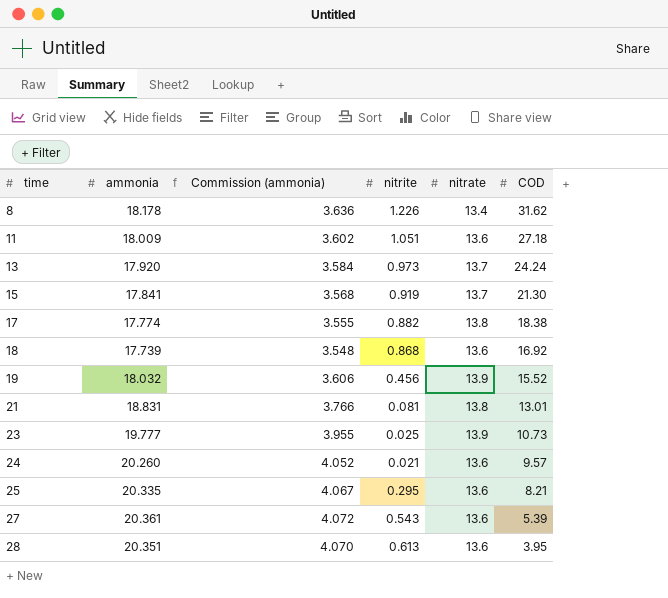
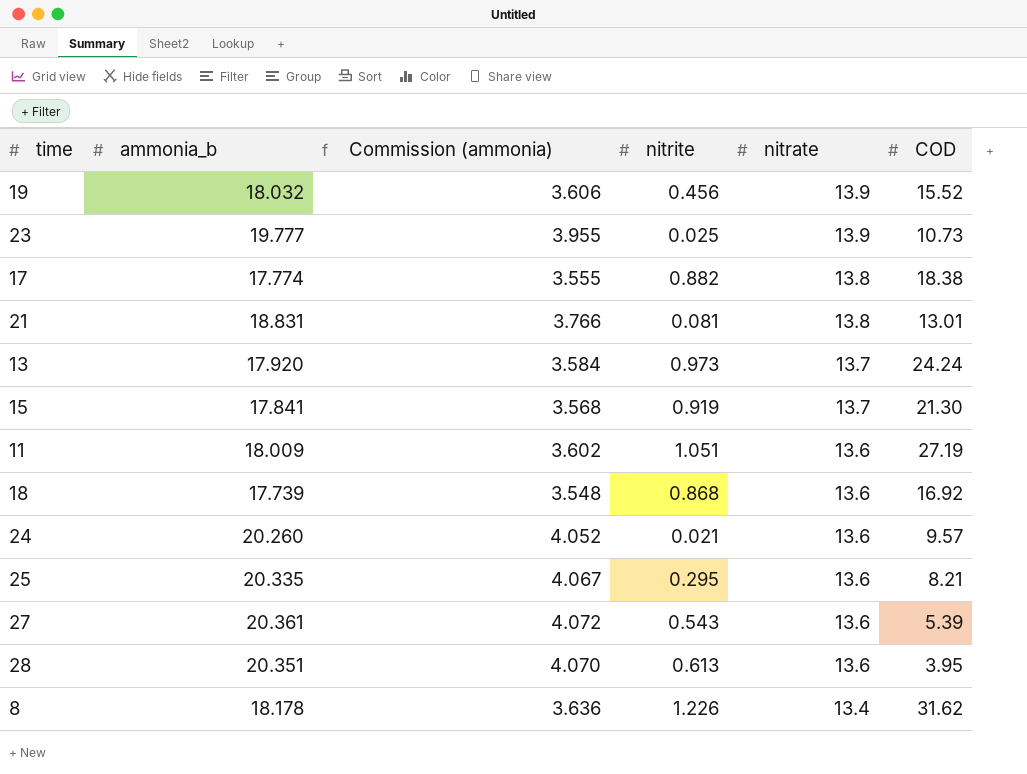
row order: time ascending -> nitrate descending
column name: ammonia -> ammonia_b
11 | COD: 27.18 -> 27.19

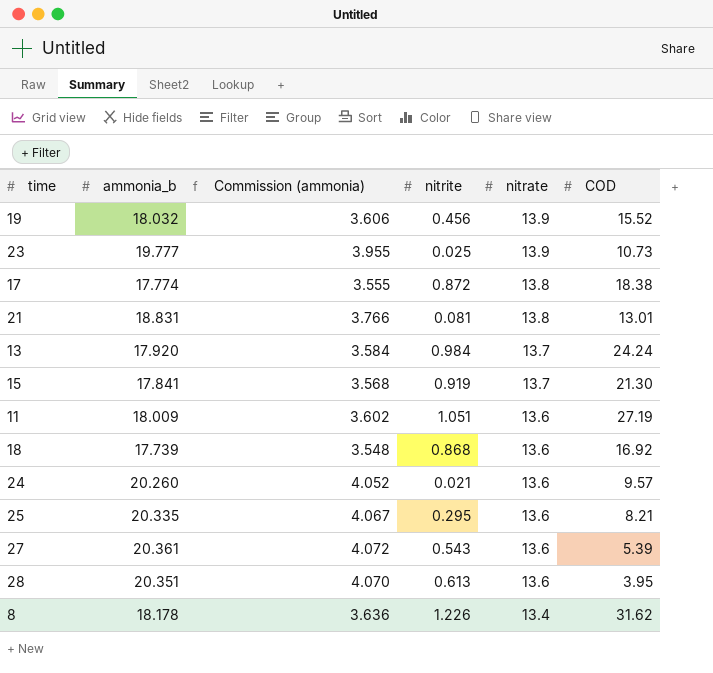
17 | nitrite: 0.882 -> 0.872
13 | nitrite: 0.973 -> 0.984

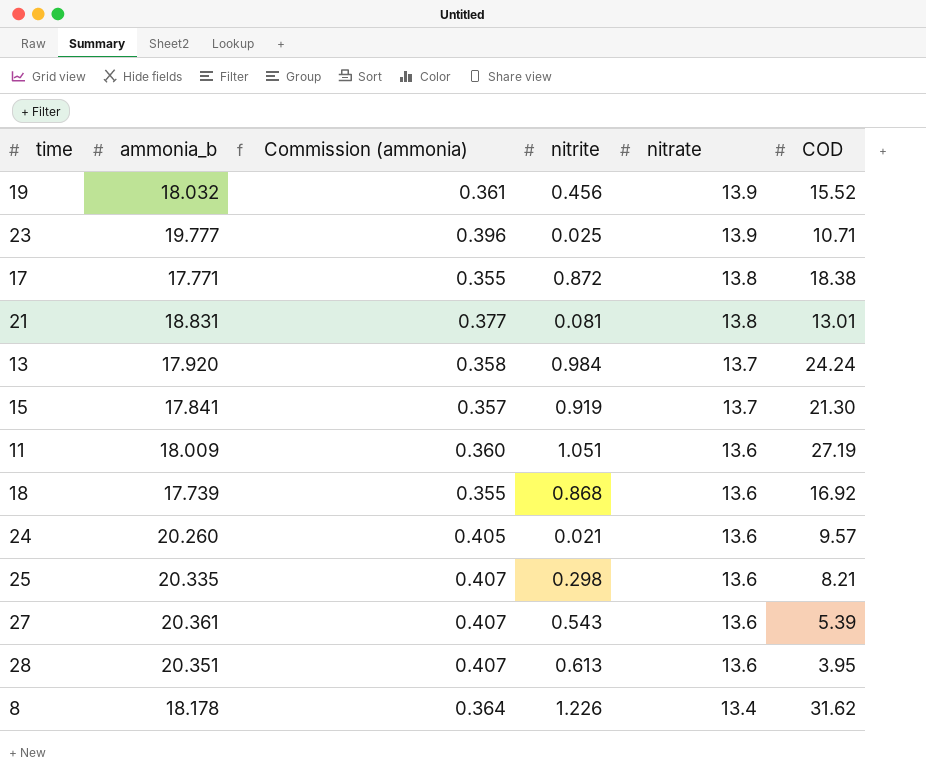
column Commission (ammonia) | formula: [ammonia_b] * 0.2 -> [ammonia_b] * 0.02
23 | COD: 10.73 -> 10.71
17 | ammonia_b: 17.774 -> 17.771
25 | nitrite: 0.295 -> 0.298

